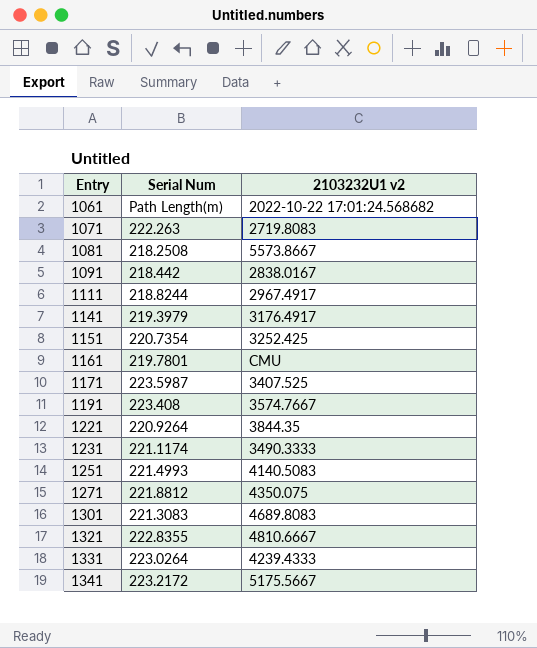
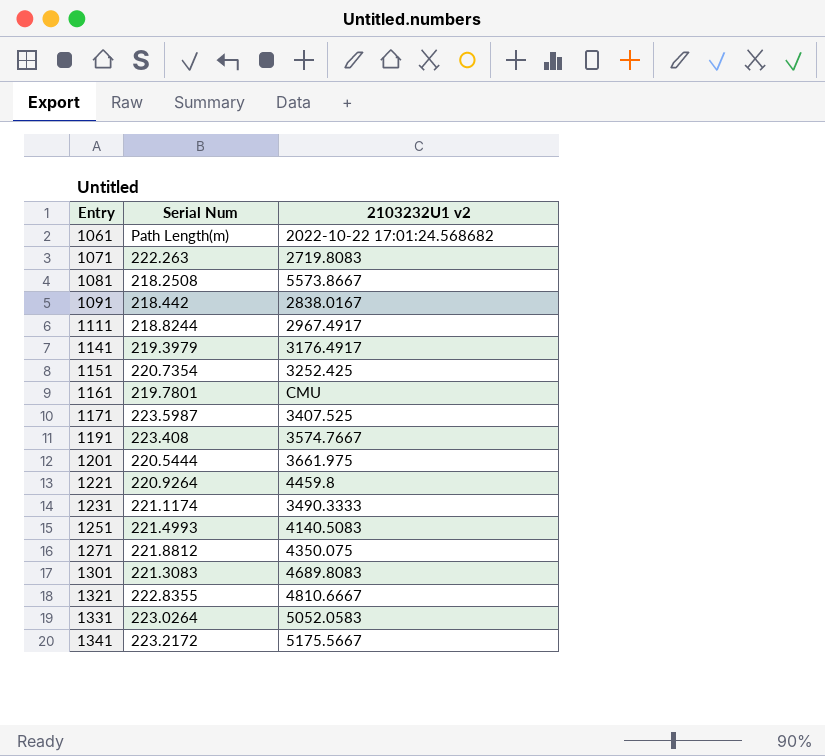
row 1201: none -> 220.5444 | 3661.975
1221 | 2103232U1 v2: 3844.35 -> 4459.8
1331 | 2103232U1 v2: 4239.4333 -> 5052.0583

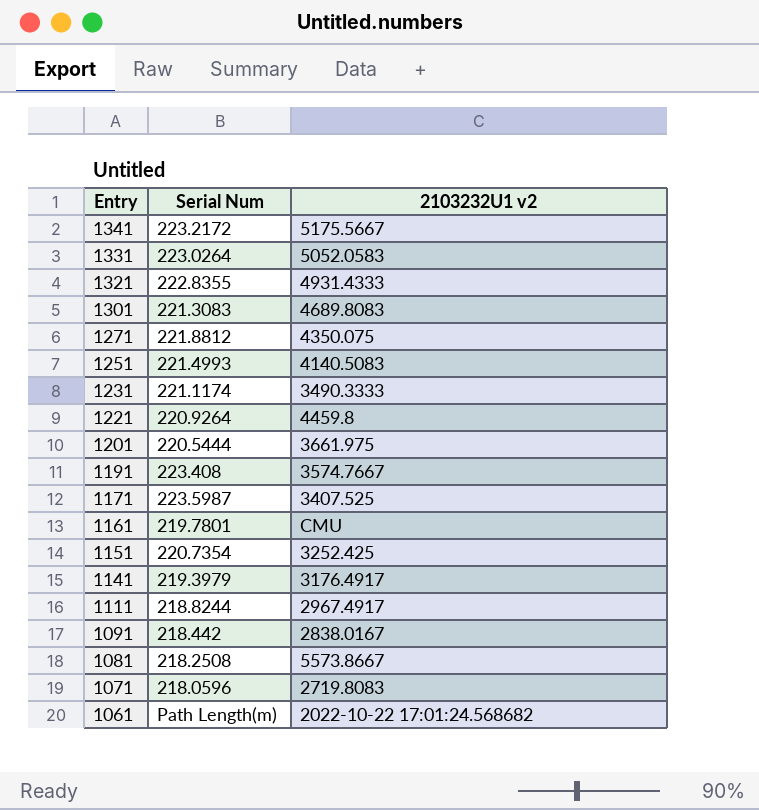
row order: Entry ascending -> Entry descending
1321 | 2103232U1 v2: 4810.6667 -> 4931.4333
1071 | Serial Num: 222.263 -> 218.0596

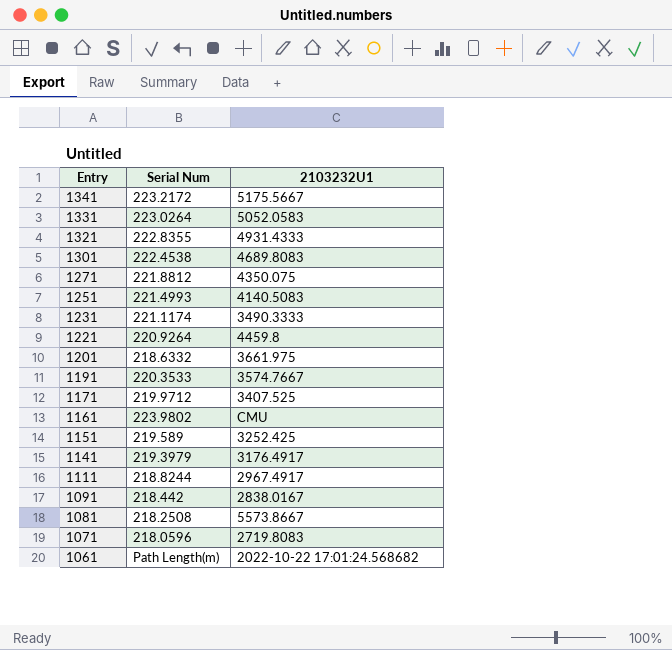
column name: 2103232U1 v2 -> 2103232U1
1301 | Serial Num: 221.3083 -> 222.4538
1201 | Serial Num: 220.5444 -> 218.6332
1191 | Serial Num: 223.408 -> 220.3533
1171 | Serial Num: 223.5987 -> 219.9712
1161 | Serial Num: 219.7801 -> 223.9802
1151 | Serial Num: 220.7354 -> 219.589

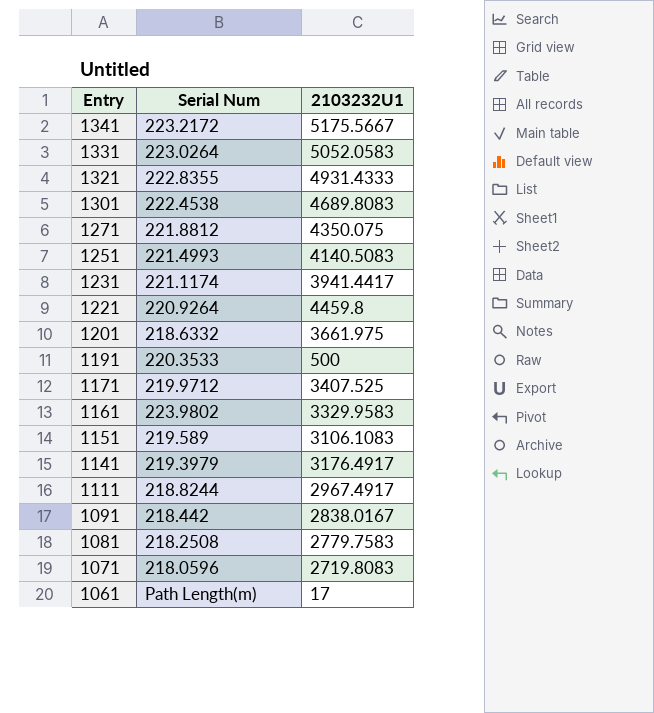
1231 | 2103232U1: 3490.3333 -> 3941.4417
1191 | 2103232U1: 3574.7667 -> 500
1161 | 2103232U1: CMU -> 3329.9583
1151 | 2103232U1: 3252.425 -> 3106.1083
1081 | 2103232U1: 5573.8667 -> 2779.7583
1061 | 2103232U1: 2022-10-22 17:01:24.568682 -> 17

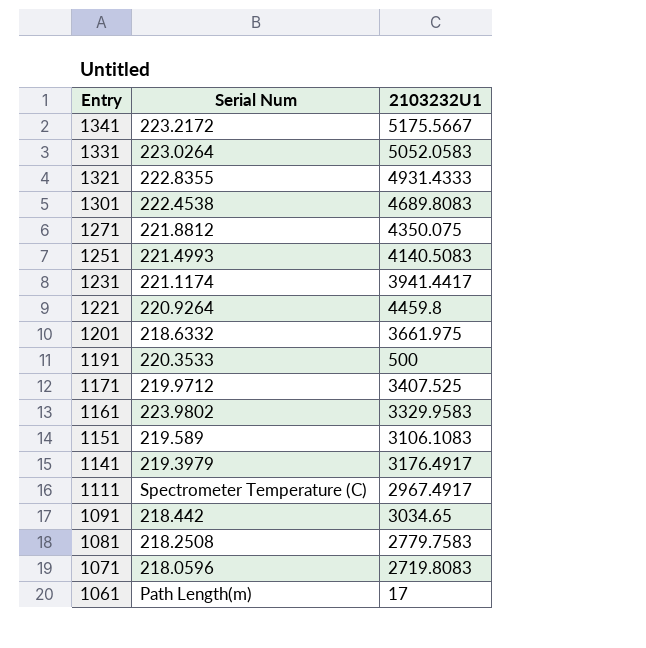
1111 | Serial Num: 218.8244 -> Spectrometer Temperature (C)
1091 | 2103232U1: 2838.0167 -> 3034.65

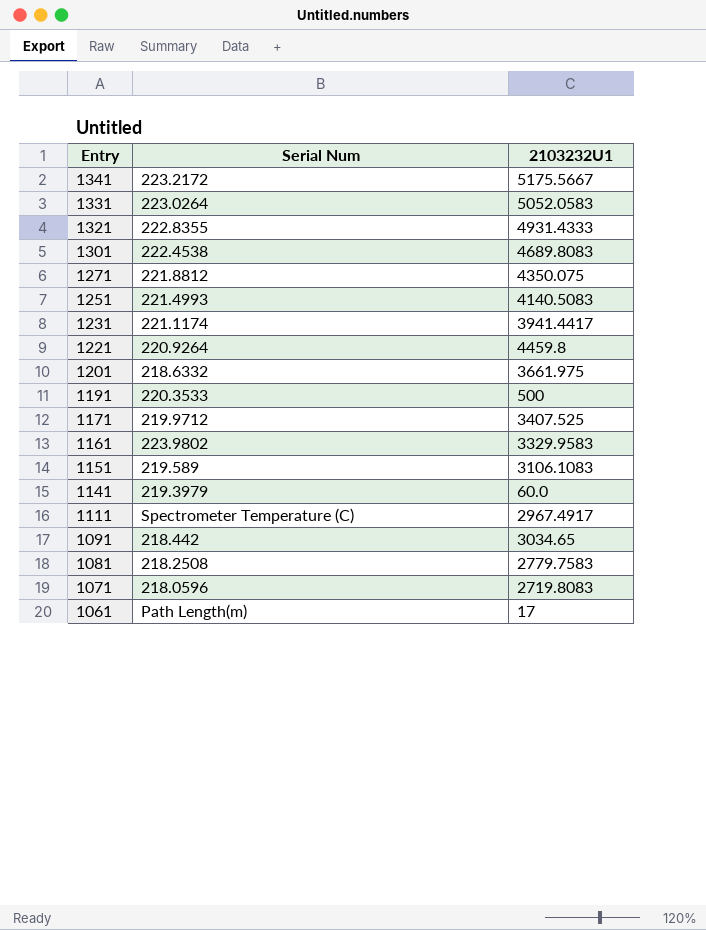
1141 | 2103232U1: 3176.4917 -> 60.0

